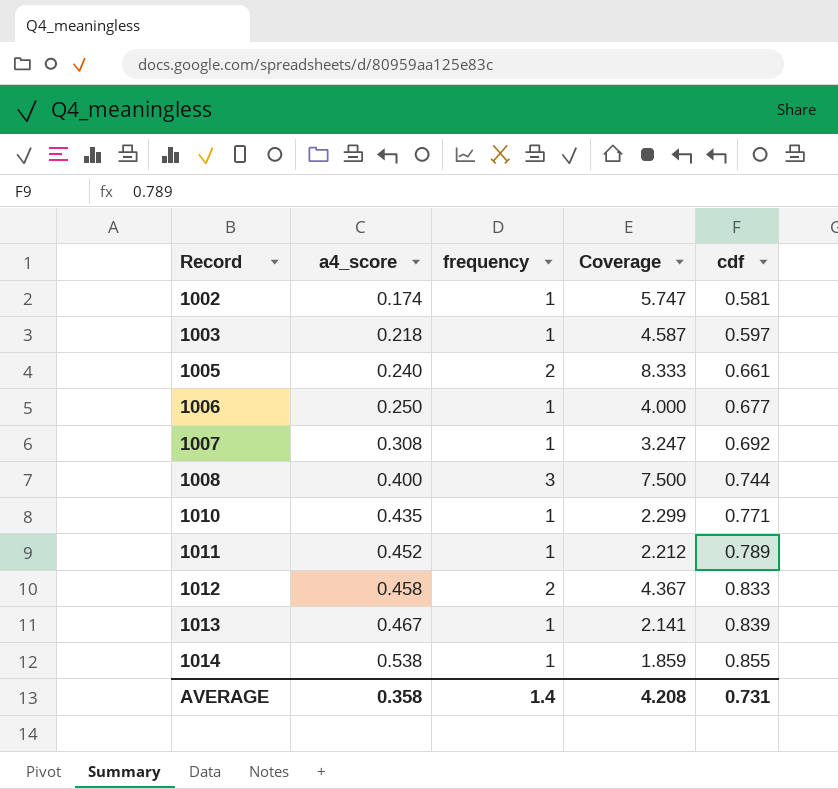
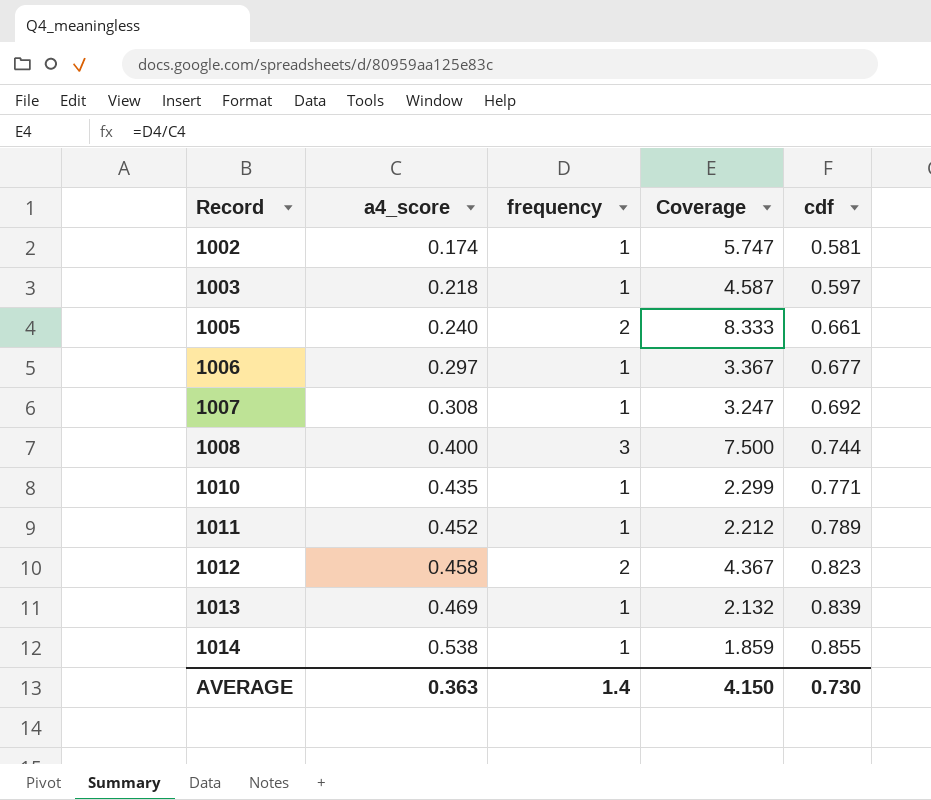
1006 | a4_score: 0.250 -> 0.297
1006 | Coverage: 4.000 -> 3.367
1012 | cdf: 0.833 -> 0.823
1013 | a4_score: 0.467 -> 0.469
1013 | Coverage: 2.141 -> 2.132
AVERAGE | a4_score: 0.358 -> 0.363
AVERAGE | Coverage: 4.208 -> 4.150
AVERAGE | cdf: 0.731 -> 0.730

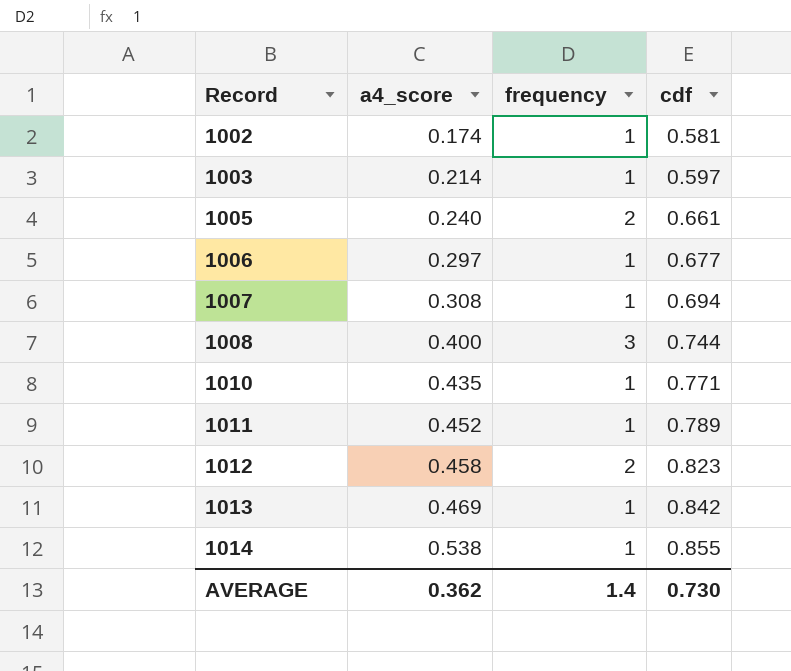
column Coverage | formula: [frequency] / [a4_score] -> none
1003 | a4_score: 0.218 -> 0.214
1007 | cdf: 0.692 -> 0.694
1013 | cdf: 0.839 -> 0.842
AVERAGE | a4_score: 0.363 -> 0.362

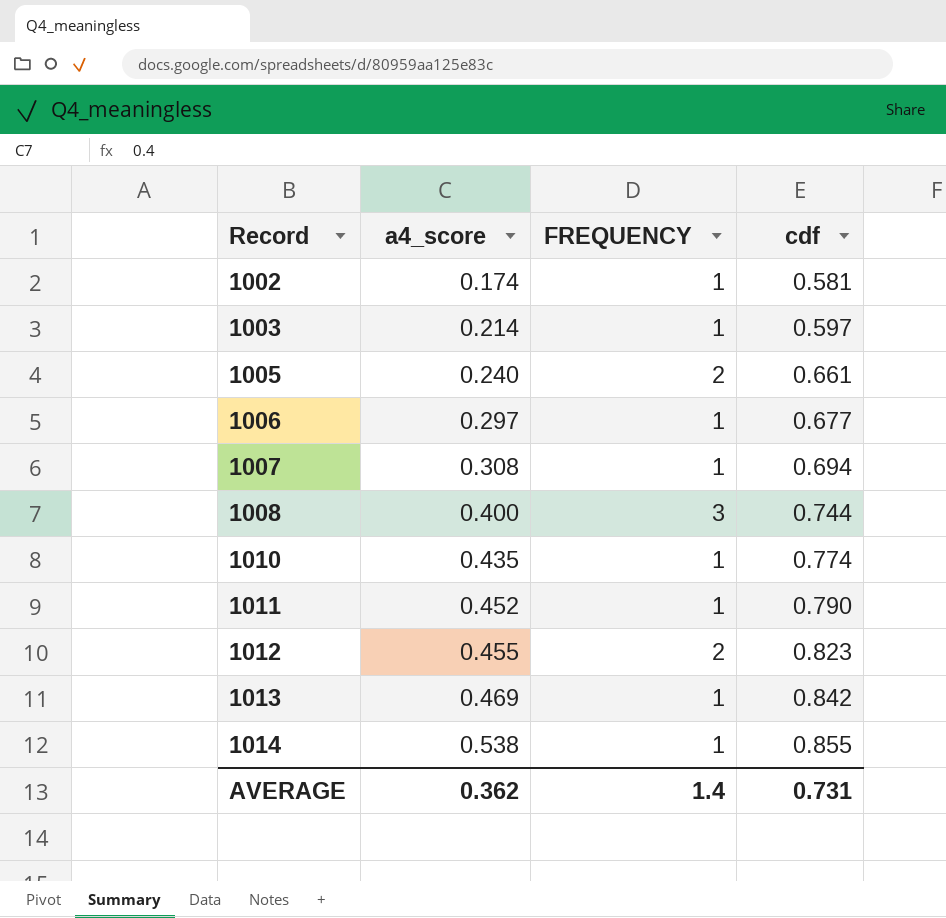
column name: frequency -> FREQUENCY
1010 | cdf: 0.771 -> 0.774
1011 | cdf: 0.789 -> 0.790
1012 | a4_score: 0.458 -> 0.455
AVERAGE | cdf: 0.730 -> 0.731

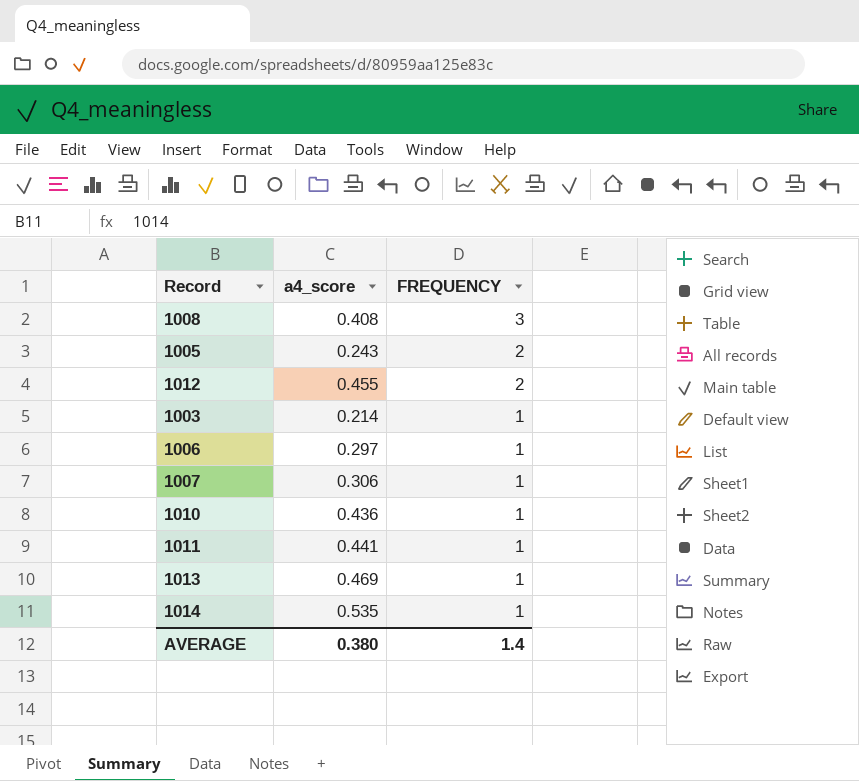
row order: Record ascending -> FREQUENCY descending
column cdf | position: 4 -> none
row 1002: 0.174 | 1 | 0.581 -> none
1008 | a4_score: 0.400 -> 0.408
1005 | a4_score: 0.240 -> 0.243
1007 | a4_score: 0.308 -> 0.306
1010 | a4_score: 0.435 -> 0.436
1011 | a4_score: 0.452 -> 0.441
1014 | a4_score: 0.538 -> 0.535
AVERAGE | a4_score: 0.362 -> 0.380

